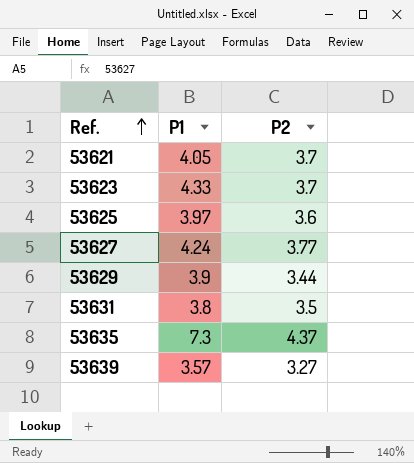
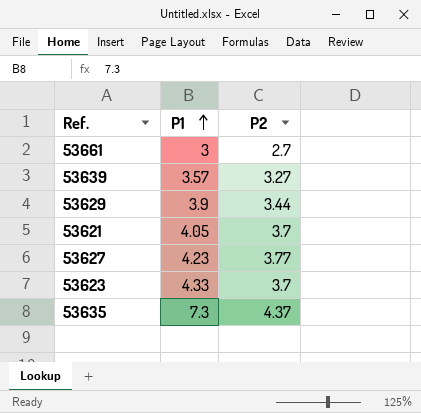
row order: Ref. ascending -> P1 ascending
row 53625: 3.97 | 3.6 -> none
row 53631: 3.8 | 3.5 -> none
row 53661: none -> 3 | 2.7
53627 | P1: 4.24 -> 4.23

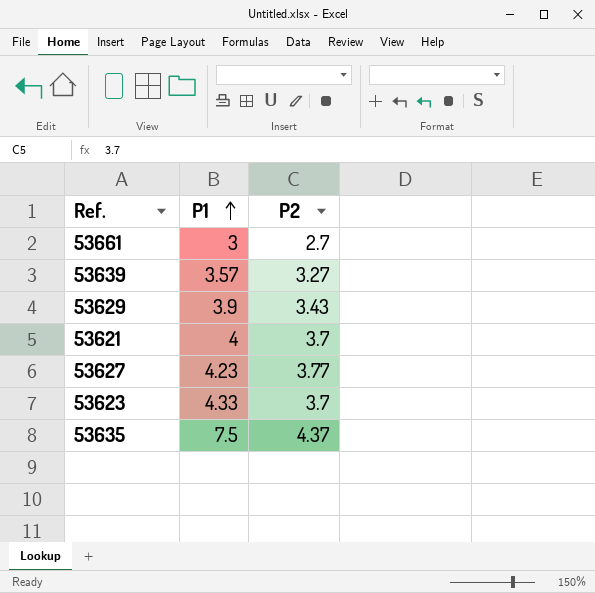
53629 | P2: 3.44 -> 3.43
53621 | P1: 4.05 -> 4
53635 | P1: 7.3 -> 7.5

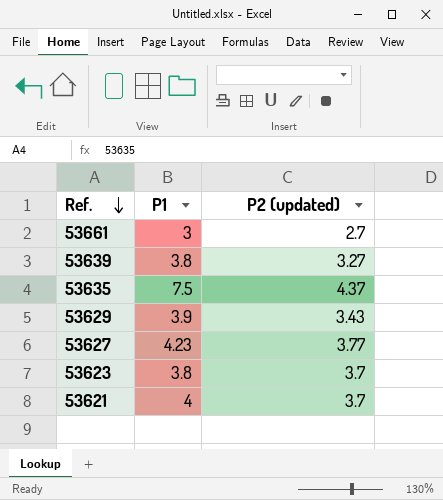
row order: P1 ascending -> Ref. descending
column name: P2 -> P2 (updated)
53639 | P1: 3.57 -> 3.8
53623 | P1: 4.33 -> 3.8

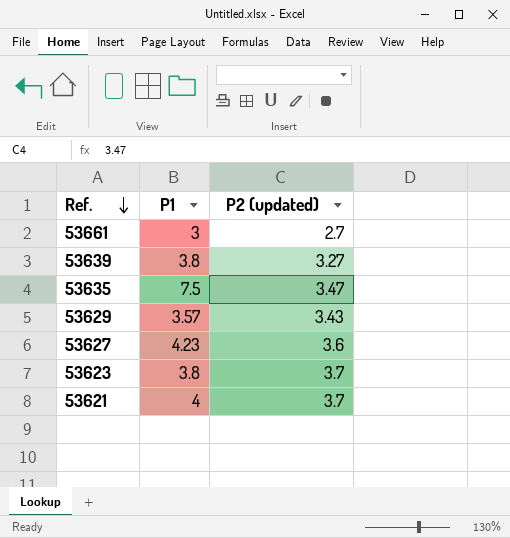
53635 | P2 (updated): 4.37 -> 3.47
53629 | P1: 3.9 -> 3.57
53627 | P2 (updated): 3.77 -> 3.6

